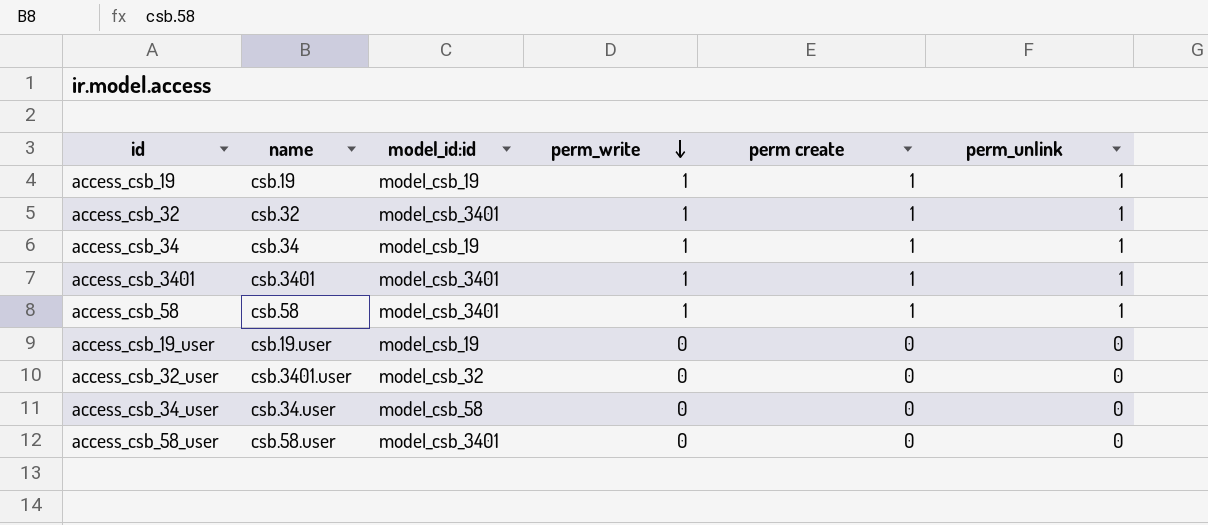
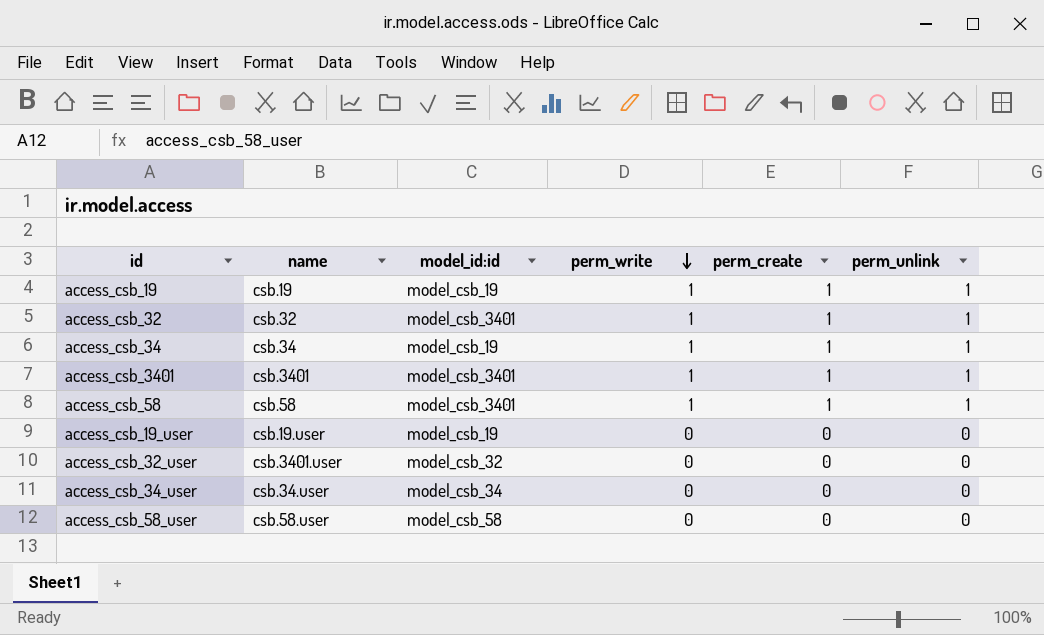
column name: perm create -> perm_create
access_csb_34_user | model_id:id: model_csb_58 -> model_csb_34
access_csb_58_user | model_id:id: model_csb_3401 -> model_csb_58

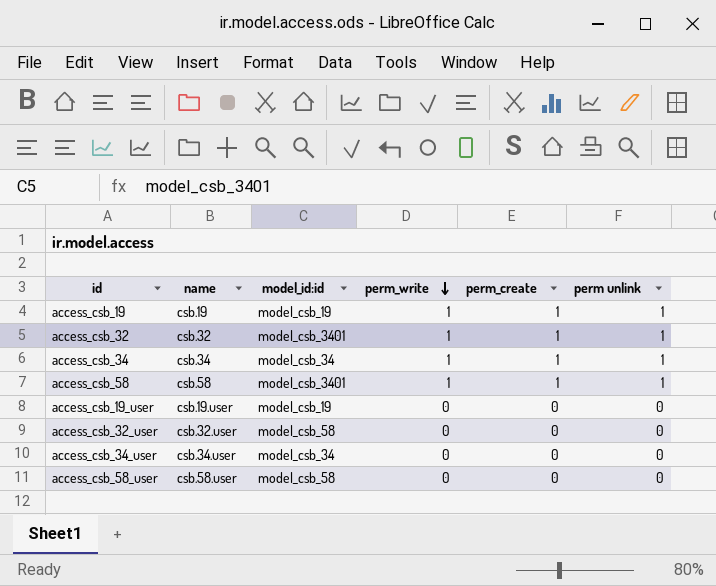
column name: perm_unlink -> perm unlink
row access_csb_3401: csb.3401 | model_csb_3401 | 1 | 1 | 1 -> none
access_csb_34 | model_id:id: model_csb_19 -> model_csb_34
access_csb_32_user | name: csb.3401.user -> csb.32.user
access_csb_32_user | model_id:id: model_csb_32 -> model_csb_58

